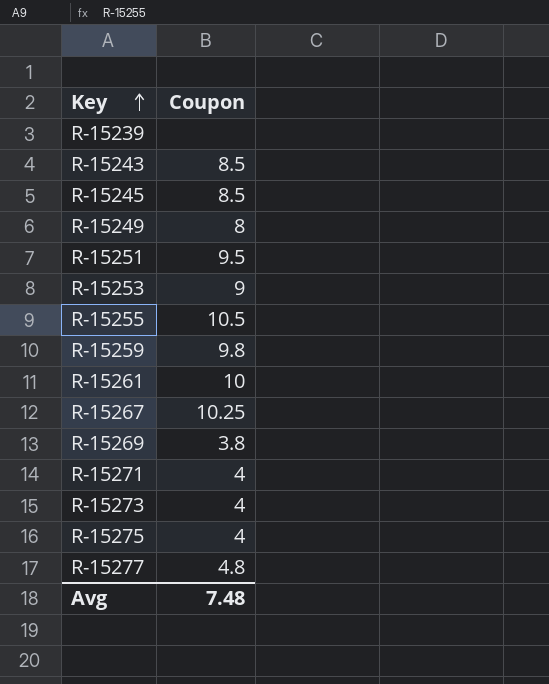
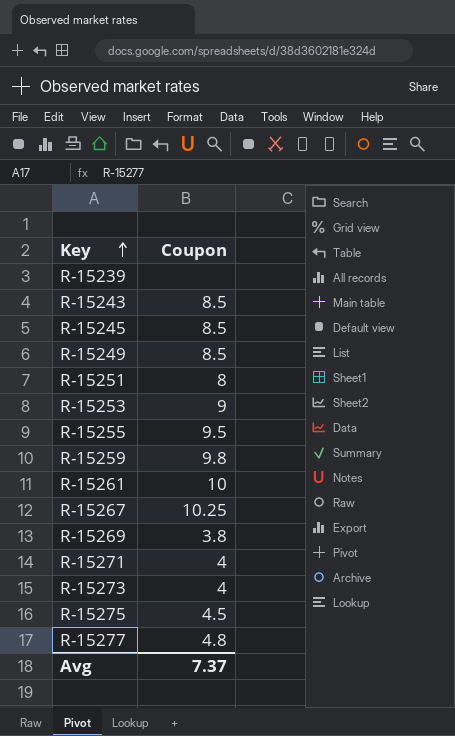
R-15249 | Coupon: 8 -> 8.5
R-15251 | Coupon: 9.5 -> 8
R-15255 | Coupon: 10.5 -> 9.5
R-15275 | Coupon: 4 -> 4.5
Avg | Coupon: 7.48 -> 7.37

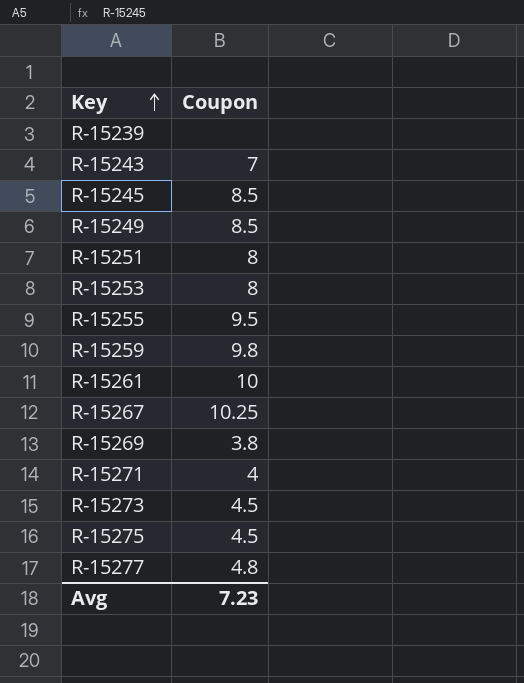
R-15243 | Coupon: 8.5 -> 7
R-15253 | Coupon: 9 -> 8
R-15273 | Coupon: 4 -> 4.5
Avg | Coupon: 7.37 -> 7.23

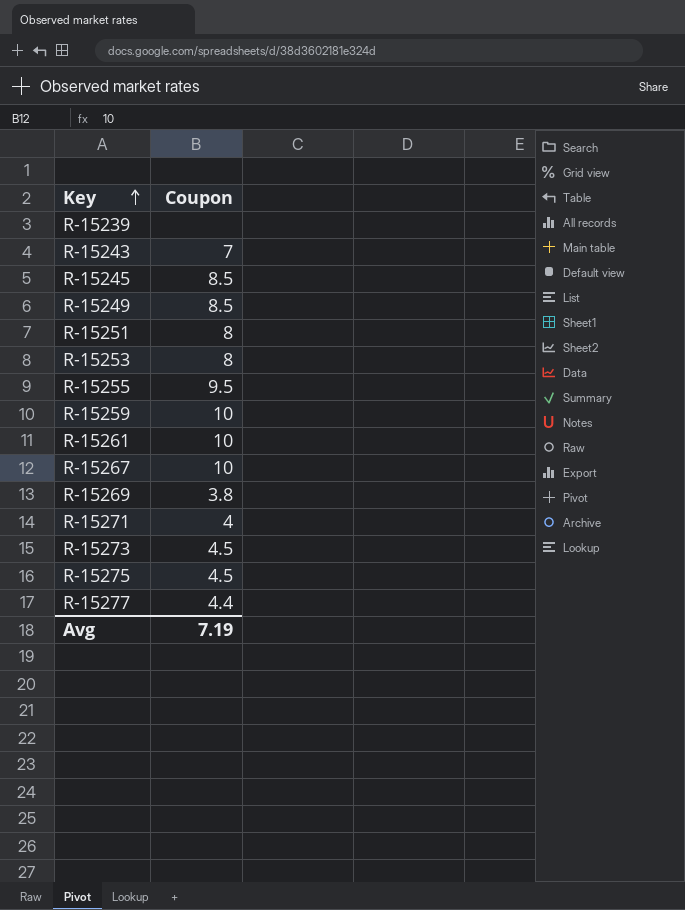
R-15259 | Coupon: 9.8 -> 10
R-15267 | Coupon: 10.25 -> 10
R-15277 | Coupon: 4.8 -> 4.4
Avg | Coupon: 7.23 -> 7.19

